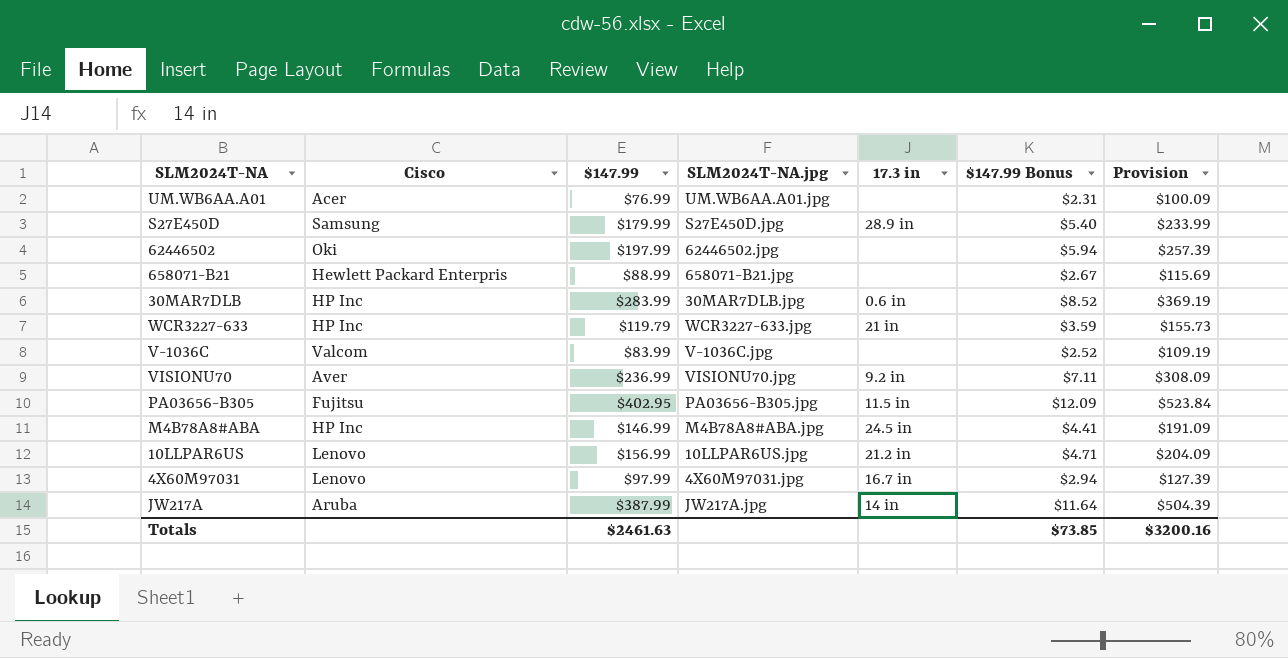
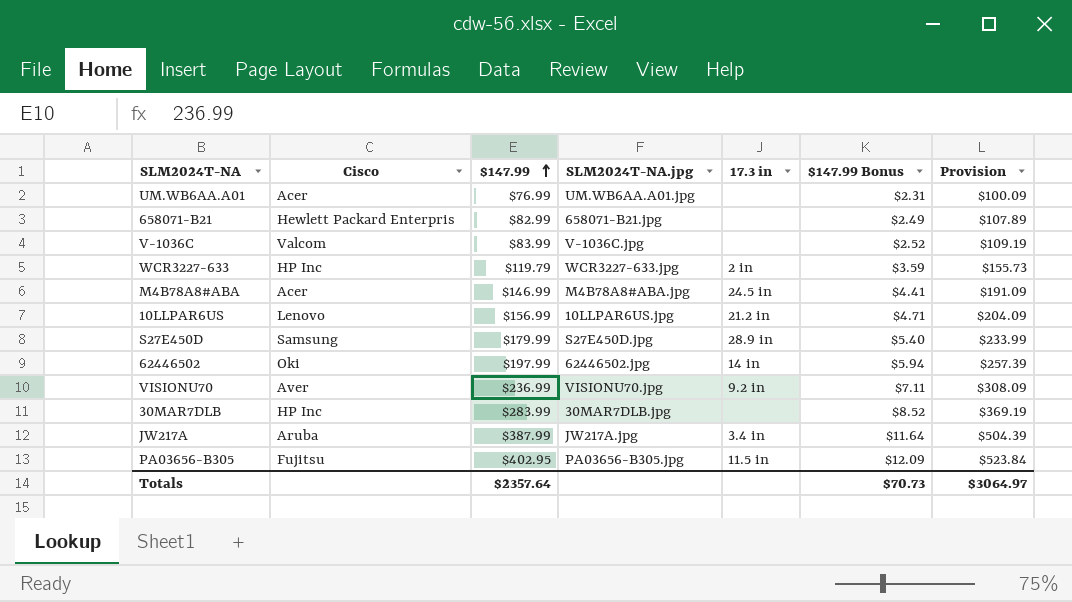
row order: none -> $147.99 ascending
row 4X60M97031: Lenovo | $97.99 | 4X60M97031.jpg | 16.7 in | $2.94 | $127.39 -> none
658071-B21 | $147.99: $88.99 -> $82.99
658071-B21 | $147.99 Bonus: $2.67 -> $2.49
658071-B21 | Provision: $115.69 -> $107.89
WCR3227-633 | 17.3 in: 21 in -> 2 in
M4B78A8#ABA | Cisco: HP Inc -> Acer
62446502 | 17.3 in: none -> 14 in
30MAR7DLB | 17.3 in: 0.6 in -> none
JW217A | 17.3 in: 14 in -> 3.4 in
Totals | $147.99: $2461.63 -> $2357.64
Totals | $147.99 Bonus: $73.85 -> $70.73
Totals | Provision: $3200.16 -> $3064.97

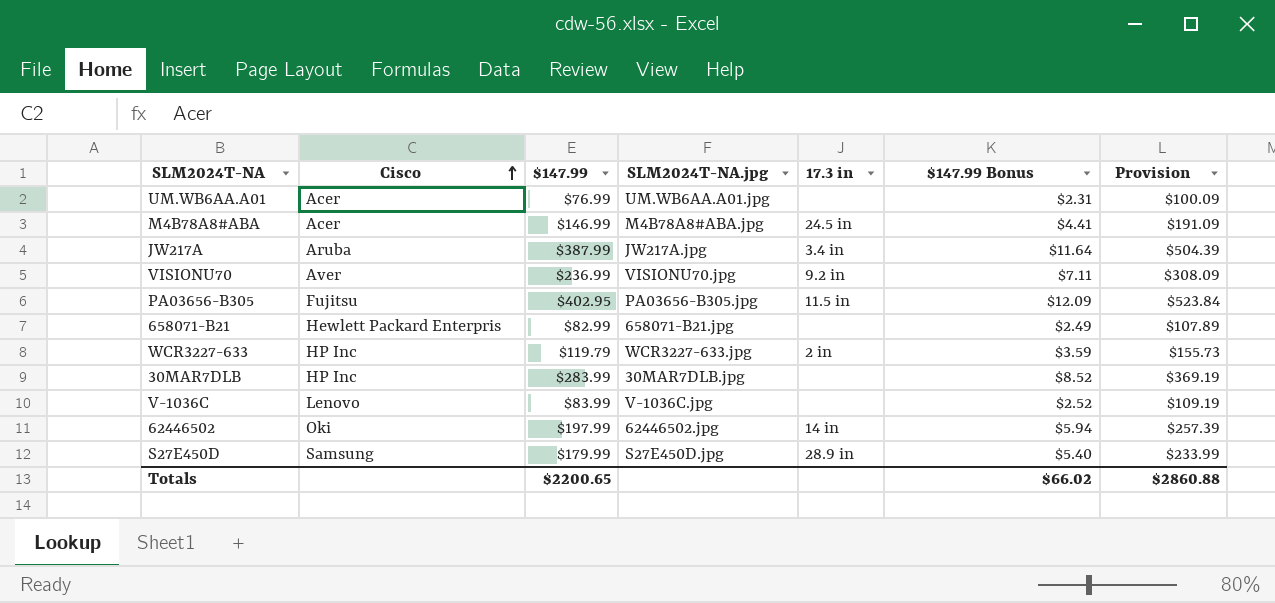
row order: $147.99 ascending -> Cisco ascending
row 10LLPAR6US: Lenovo | $156.99 | 10LLPAR6US.jpg | 21.2 in | $4.71 | $204.09 -> none
V-1036C | Cisco: Valcom -> Lenovo
Totals | $147.99: $2357.64 -> $2200.65
Totals | $147.99 Bonus: $70.73 -> $66.02
Totals | Provision: $3064.97 -> $2860.88

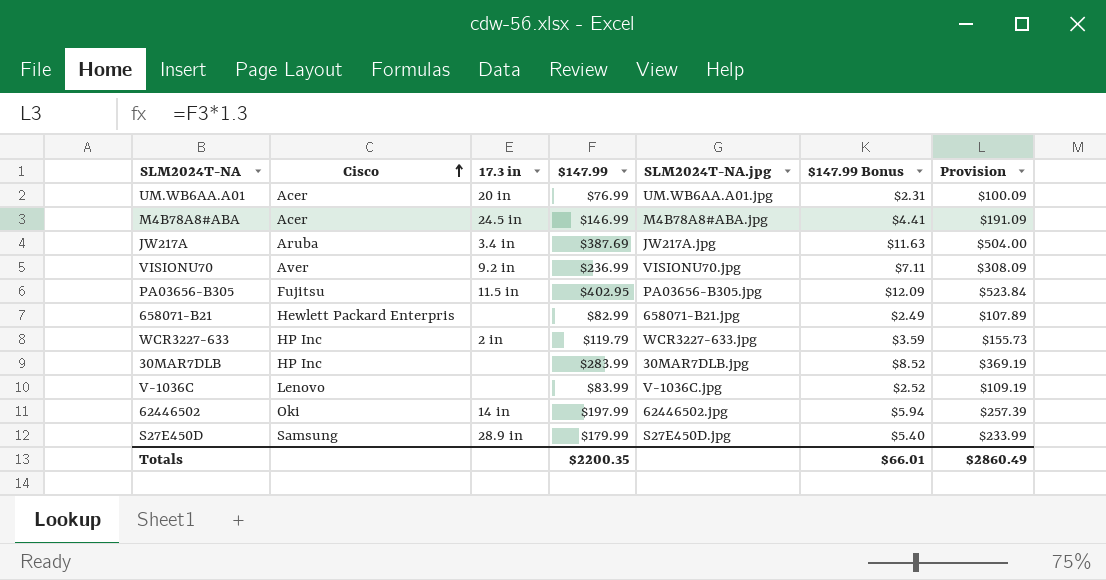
column 17.3 in | position: 5 -> 3
UM.WB6AA.A01 | 17.3 in: none -> 20 in
JW217A | $147.99: $387.99 -> $387.69
JW217A | $147.99 Bonus: $11.64 -> $11.63
JW217A | Provision: $504.39 -> $504.00
Totals | $147.99: $2200.65 -> $2200.35
Totals | $147.99 Bonus: $66.02 -> $66.01
Totals | Provision: $2860.88 -> $2860.49

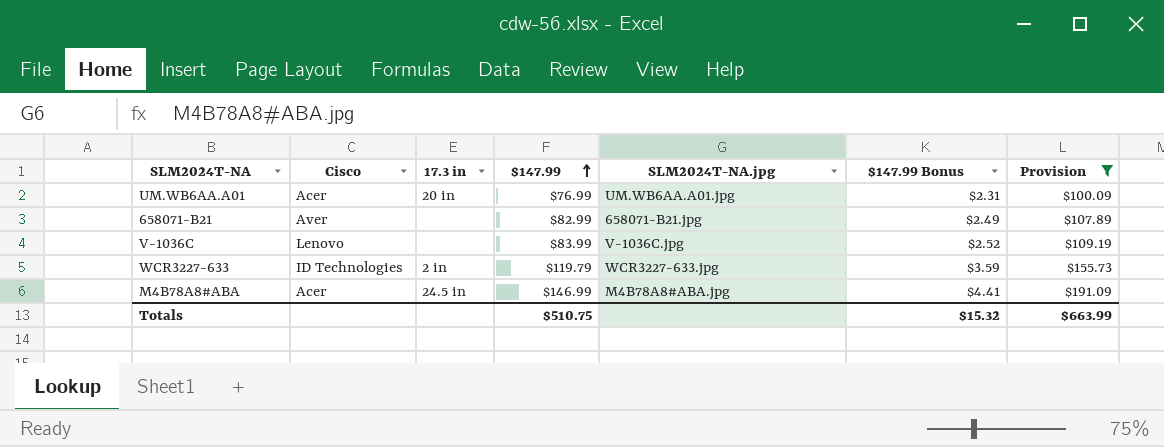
filter: none -> Provision <= $191.09
row order: Cisco ascending -> $147.99 ascending
658071-B21 | Cisco: Hewlett Packard Enterpris -> Aver
WCR3227-633 | Cisco: HP Inc -> ID Technologies
Totals | $147.99: $2200.35 -> $510.75
Totals | $147.99 Bonus: $66.01 -> $15.32
Totals | Provision: $2860.49 -> $663.99

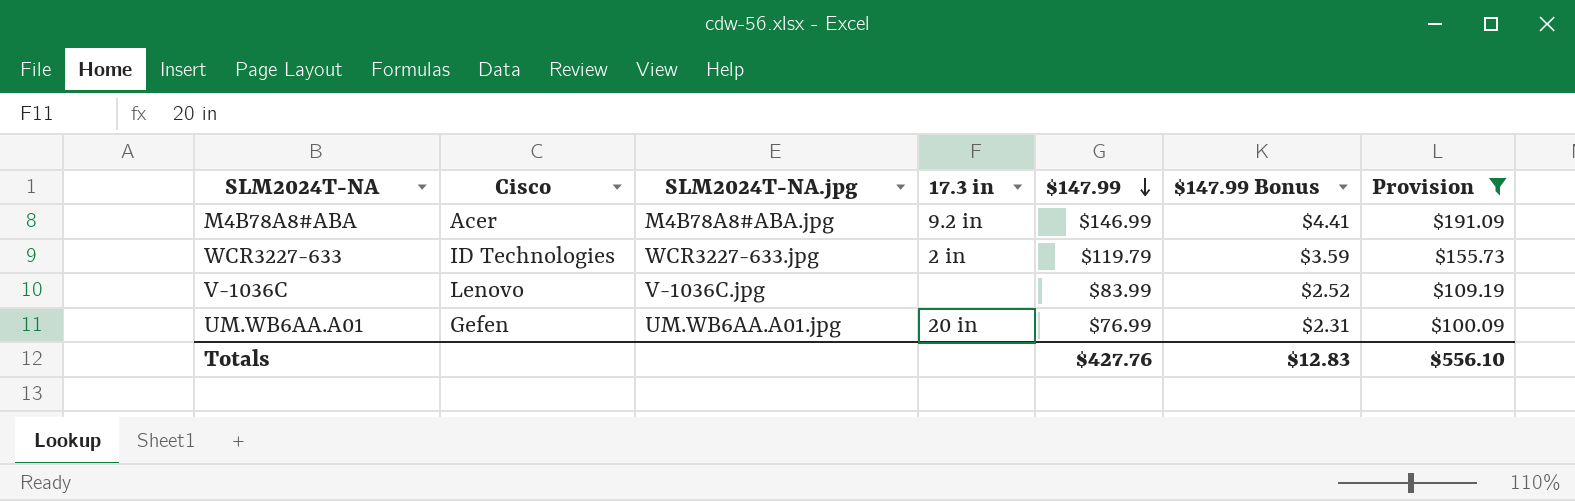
row order: $147.99 ascending -> $147.99 descending
column SLM2024T-NA.jpg | position: 5 -> 3
row 658071-B21: Aver | none | $82.99 | 658071-B21.jpg | $2.49 | $107.89 -> none
M4B78A8#ABA | 17.3 in: 24.5 in -> 9.2 in
UM.WB6AA.A01 | Cisco: Acer -> Gefen
Totals | $147.99: $510.75 -> $427.76
Totals | $147.99 Bonus: $15.32 -> $12.83
Totals | Provision: $663.99 -> $556.10

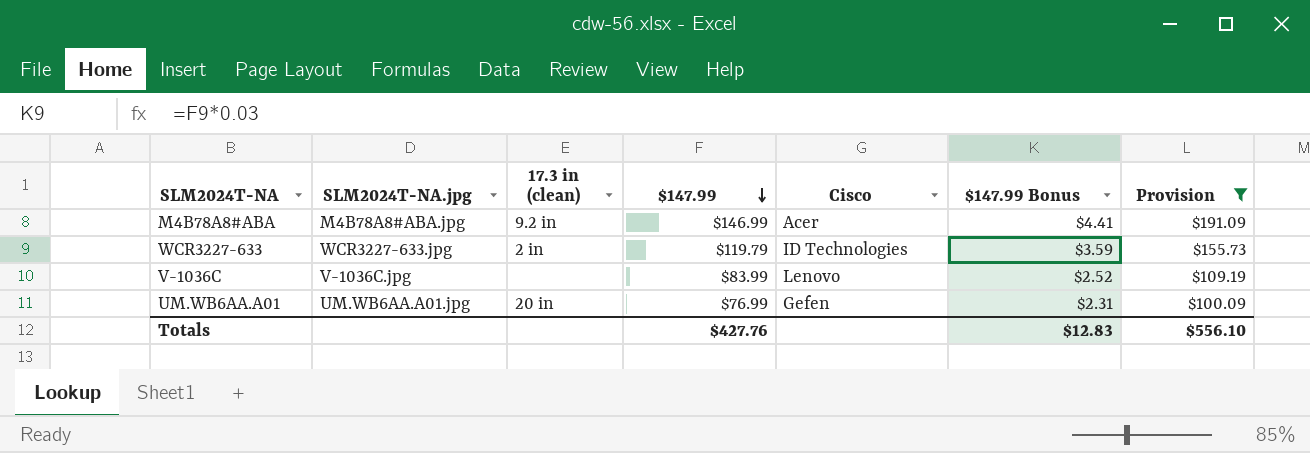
column name: 17.3 in -> 17.3 in (clean)
column Cisco | position: 2 -> 5

